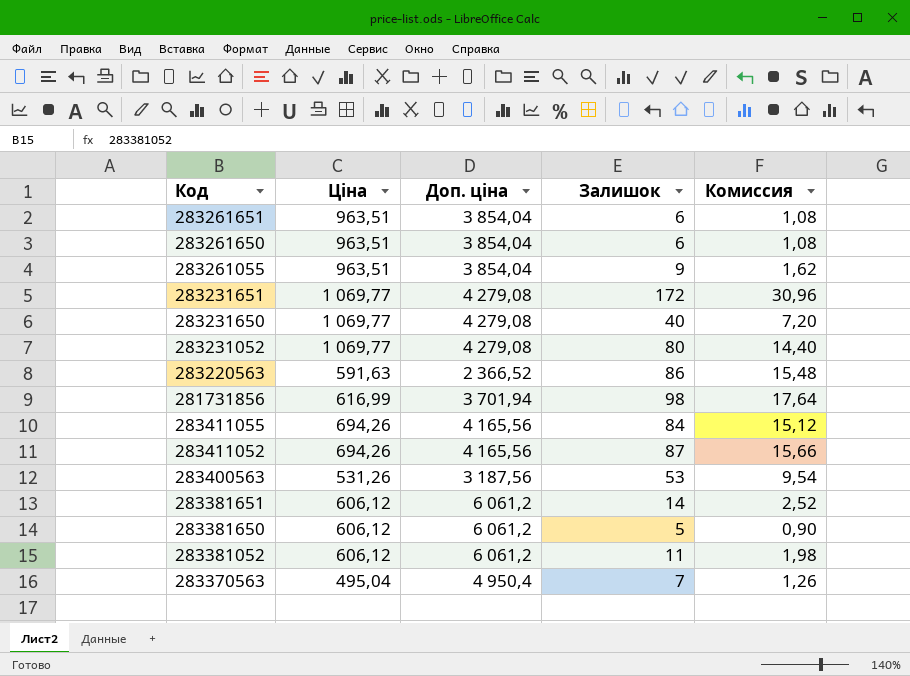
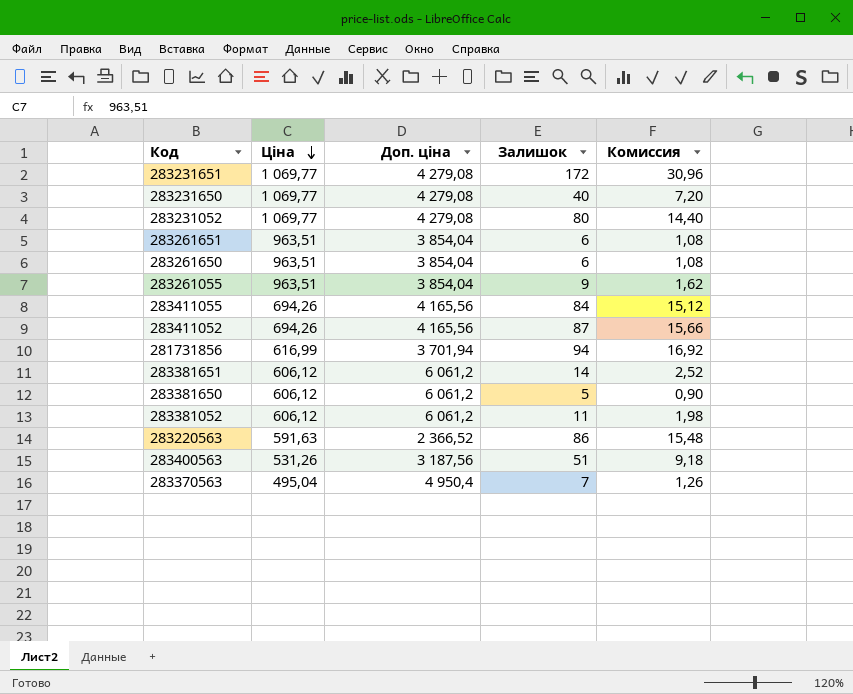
row order: none -> Ціна descending
281731856 | Залишок: 98 -> 94
281731856 | Комиссия: 17,64 -> 16,92
283400563 | Залишок: 53 -> 51
283400563 | Комиссия: 9,54 -> 9,18

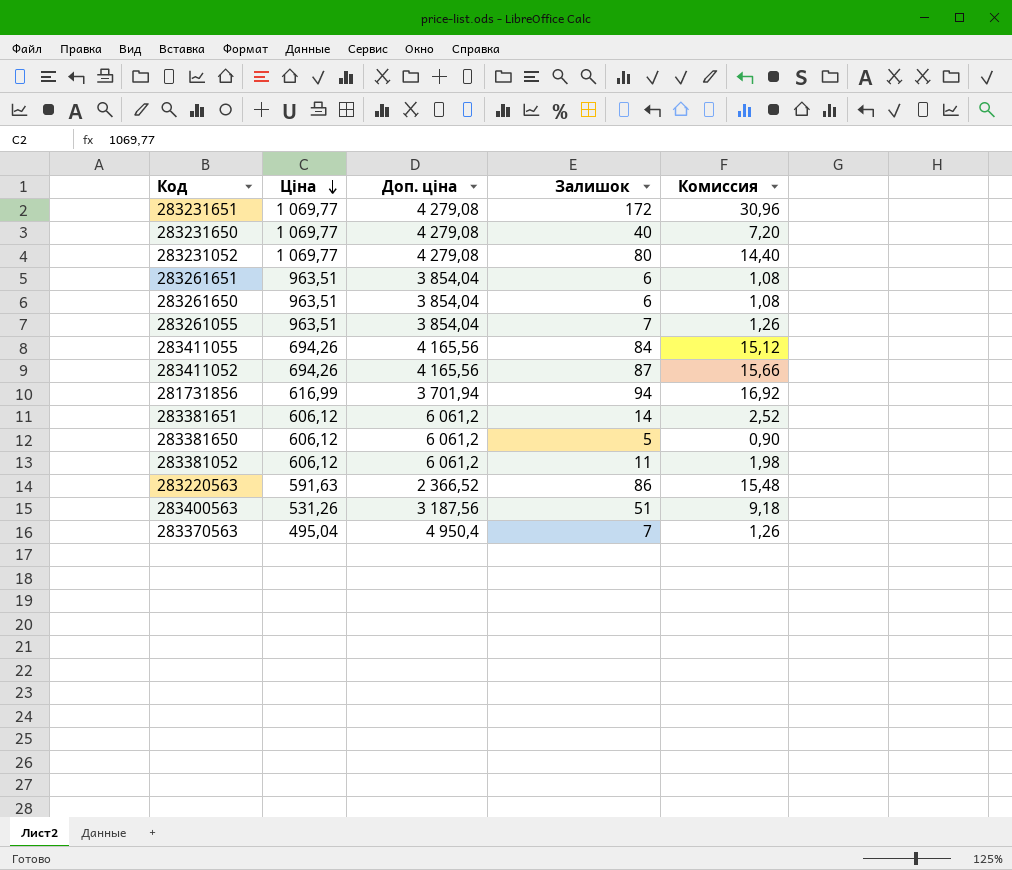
283261055 | Залишок: 9 -> 7
283261055 | Комиссия: 1,62 -> 1,26

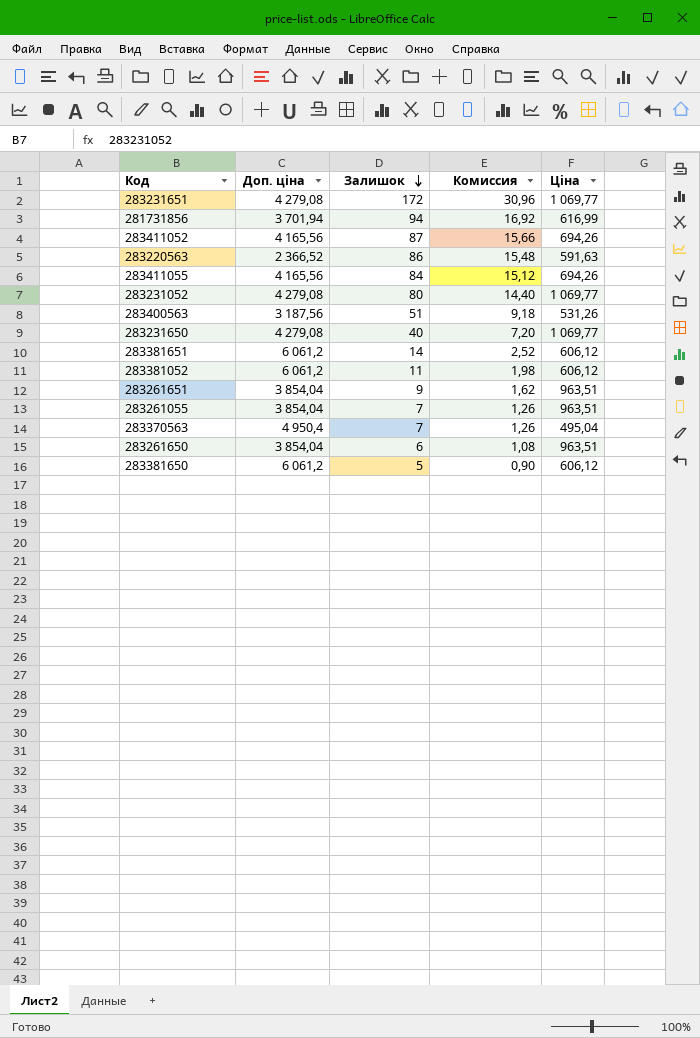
row order: Ціна descending -> Залишок descending
column Ціна | position: 2 -> 5
283261651 | Залишок: 6 -> 9
283261651 | Комиссия: 1,08 -> 1,62

